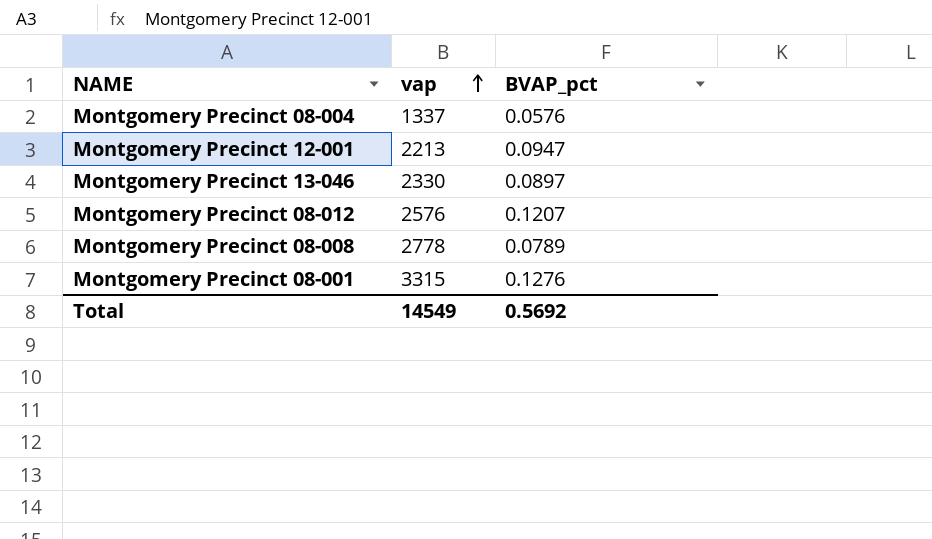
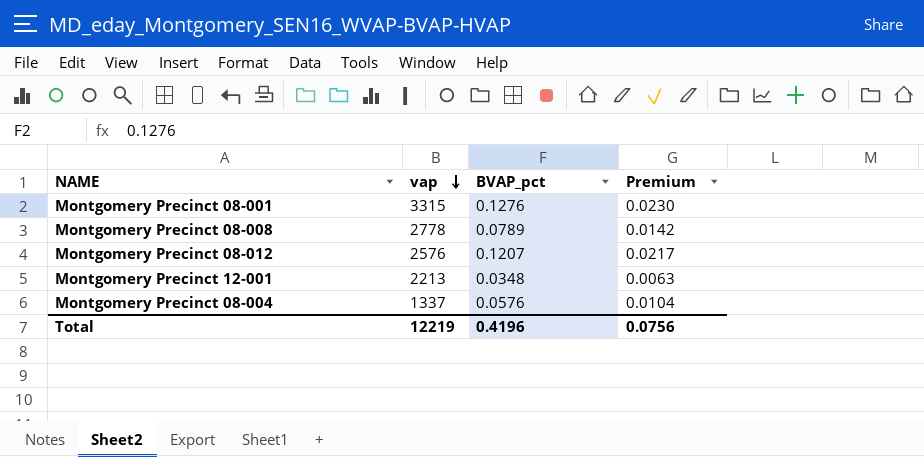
row order: vap ascending -> vap descending
column Premium | formula: none -> [BVAP_pct] * 0.18
row Montgomery Precinct 13-046: 2330 | 0.0897 -> none
Montgomery Precinct 12-001 | BVAP_pct: 0.0947 -> 0.0348
Total | vap: 14549 -> 12219
Total | BVAP_pct: 0.5692 -> 0.4196

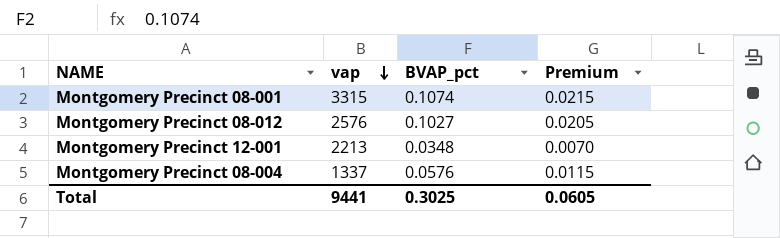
column Premium | formula: [BVAP_pct] * 0.18 -> [BVAP_pct] * 0.2
row Montgomery Precinct 08-008: 2778 | 0.0789 | 0.0142 -> none
Montgomery Precinct 08-001 | BVAP_pct: 0.1276 -> 0.1074
Montgomery Precinct 08-012 | BVAP_pct: 0.1207 -> 0.1027
Total | vap: 12219 -> 9441
Total | BVAP_pct: 0.4196 -> 0.3025
Total | Premium: 0.0756 -> 0.0605

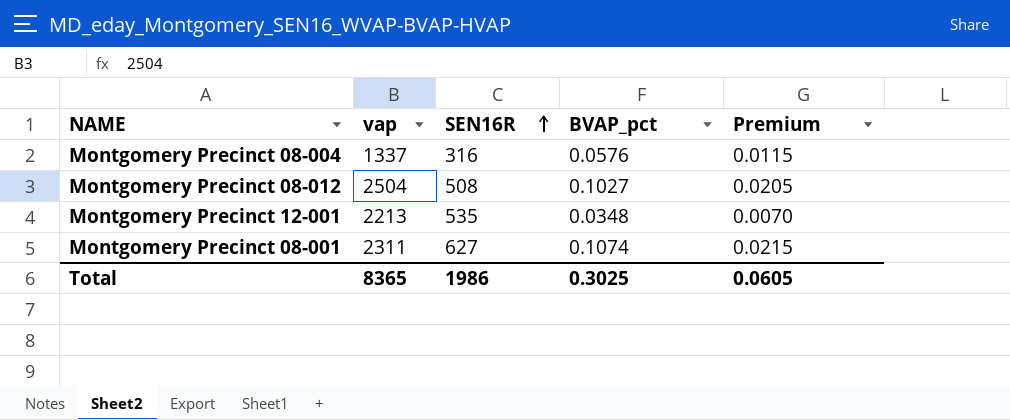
row order: vap descending -> SEN16R ascending
column SEN16R | position: none -> 3
Montgomery Precinct 08-012 | vap: 2576 -> 2504
Montgomery Precinct 08-001 | vap: 3315 -> 2311
Total | vap: 9441 -> 8365

